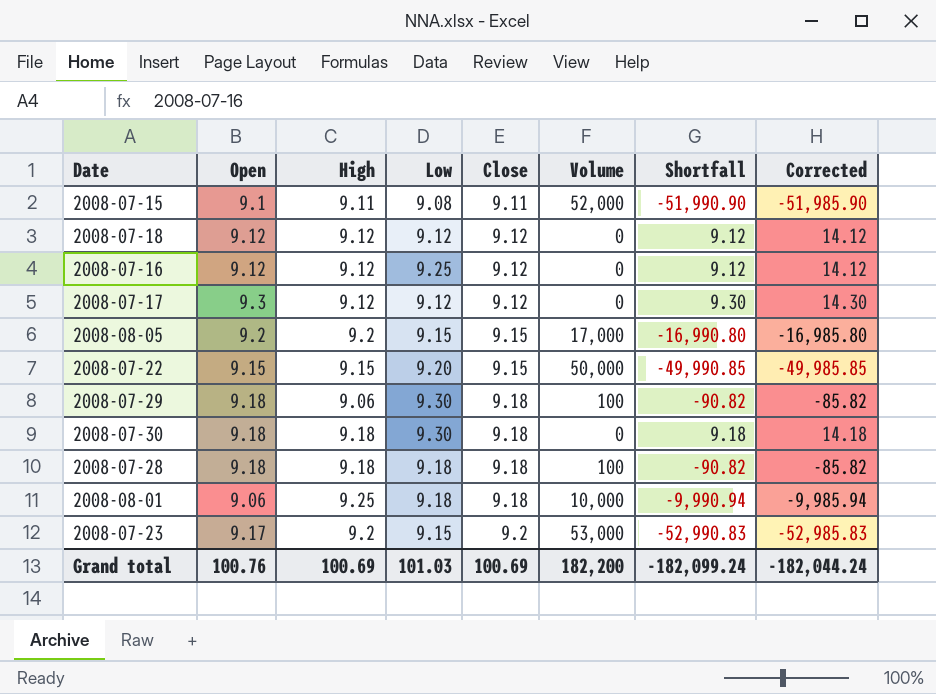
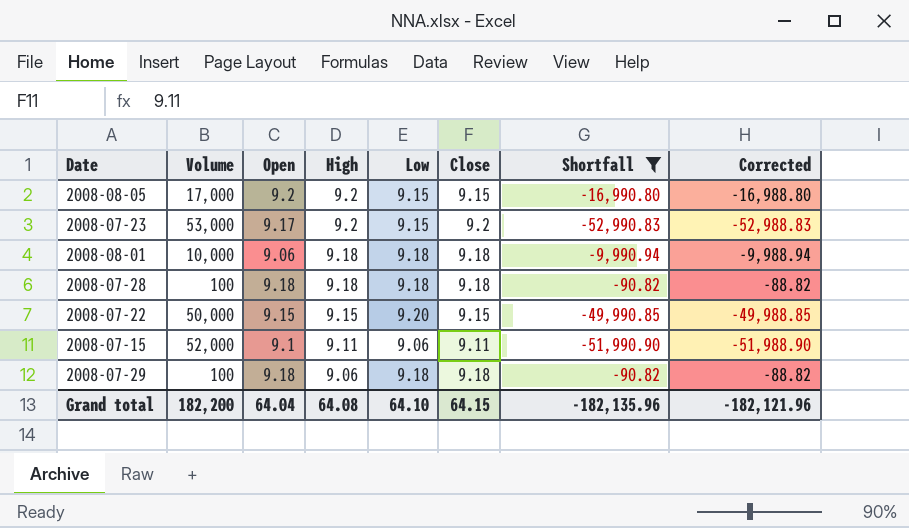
filter: none -> Shortfall <= -90.82
row order: Close ascending -> High descending
column Volume | position: 6 -> 2
column Corrected | formula: [Shortfall] + 5 -> [Shortfall] + 2
2008-08-01 | High: 9.25 -> 9.18
2008-07-15 | Low: 9.08 -> 9.06
2008-07-29 | Low: 9.30 -> 9.18
Grand total | Open: 100.76 -> 64.04
Grand total | High: 100.69 -> 64.08
Grand total | Low: 101.03 -> 64.10
Grand total | Close: 100.69 -> 64.15
Grand total | Shortfall: -182,099.24 -> -182,135.96
Grand total | Corrected: -182,044.24 -> -182,121.96

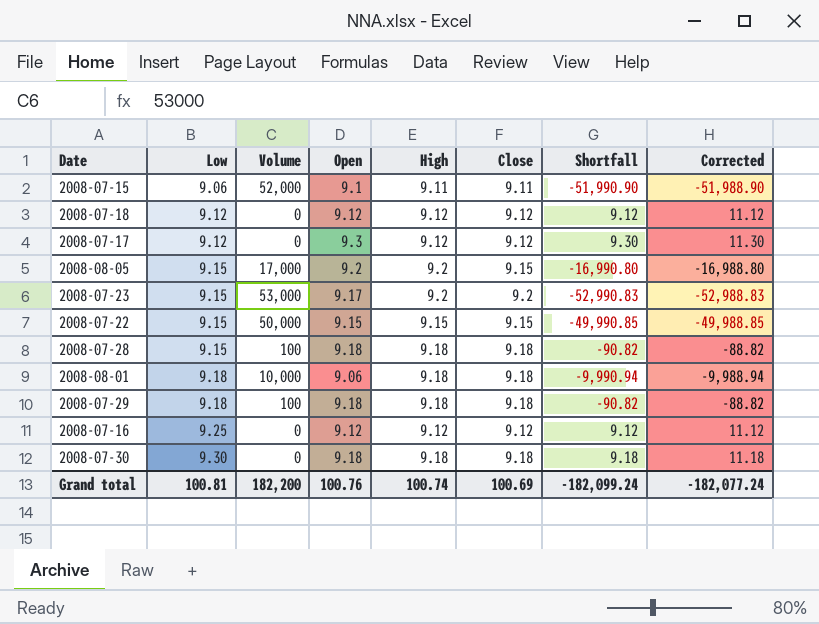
filter: Shortfall <= -90.82 -> none
row order: High descending -> Low ascending
column Low | position: 5 -> 2
2008-07-22 | Low: 9.20 -> 9.15
2008-07-28 | Low: 9.18 -> 9.15
2008-07-29 | High: 9.06 -> 9.18
Grand total | Low: 64.10 -> 100.81
Grand total | Open: 64.04 -> 100.76
Grand total | High: 64.08 -> 100.74
Grand total | Close: 64.15 -> 100.69
Grand total | Shortfall: -182,135.96 -> -182,099.24
Grand total | Corrected: -182,121.96 -> -182,077.24

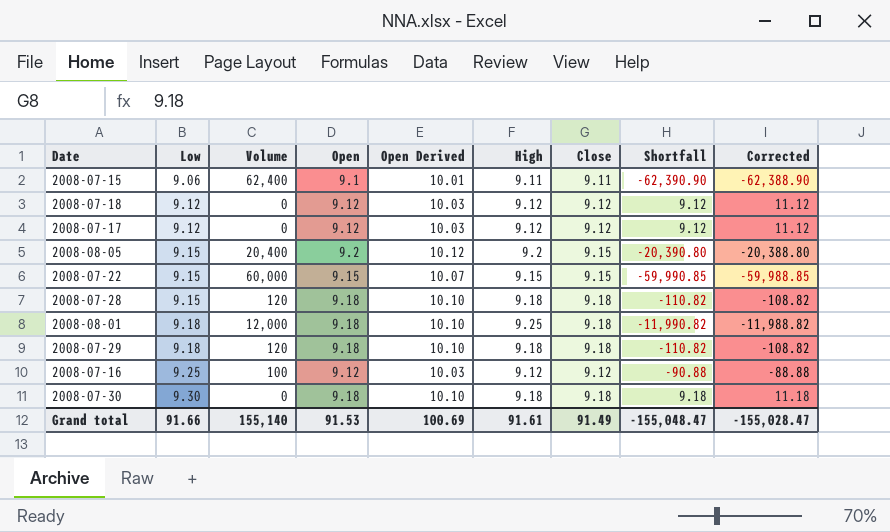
column Open Derived | formula: none -> [Open] * 1.1
row 2008-07-23: 9.15 | 53,000 | 9.17 | 9.2 | 9.2 | -52,990.83 | -52,988.83 -> none
2008-07-15 | Volume: 52,000 -> 62,400
2008-07-15 | Shortfall: -51,990.90 -> -62,390.90
2008-07-15 | Corrected: -51,988.90 -> -62,388.90
2008-07-17 | Open: 9.3 -> 9.12
2008-07-17 | Shortfall: 9.30 -> 9.12
2008-07-17 | Corrected: 11.30 -> 11.12
2008-08-05 | Volume: 17,000 -> 20,400
2008-08-05 | Shortfall: -16,990.80 -> -20,390.80
2008-08-05 | Corrected: -16,988.80 -> -20,388.80
2008-07-22 | Volume: 50,000 -> 60,000
2008-07-22 | Shortfall: -49,990.85 -> -59,990.85
2008-07-22 | Corrected: -49,988.85 -> -59,988.85
2008-07-28 | Volume: 100 -> 120
2008-07-28 | Shortfall: -90.82 -> -110.82
2008-07-28 | Corrected: -88.82 -> -108.82
2008-08-01 | Volume: 10,000 -> 12,000
2008-08-01 | Open: 9.06 -> 9.18
2008-08-01 | High: 9.18 -> 9.25
2008-08-01 | Shortfall: -9,990.94 -> -11,990.82
2008-08-01 | Corrected: -9,988.94 -> -11,988.82
2008-07-29 | Volume: 100 -> 120
2008-07-29 | Shortfall: -90.82 -> -110.82
2008-07-29 | Corrected: -88.82 -> -108.82
2008-07-16 | Volume: 0 -> 100
2008-07-16 | Shortfall: 9.12 -> -90.88
2008-07-16 | Corrected: 11.12 -> -88.88
Grand total | Low: 100.81 -> 91.66
Grand total | Volume: 182,200 -> 155,140
Grand total | Open: 100.76 -> 91.53
Grand total | High: 100.74 -> 91.61
Grand total | Close: 100.69 -> 91.49
Grand total | Shortfall: -182,099.24 -> -155,048.47
Grand total | Corrected: -182,077.24 -> -155,028.47

